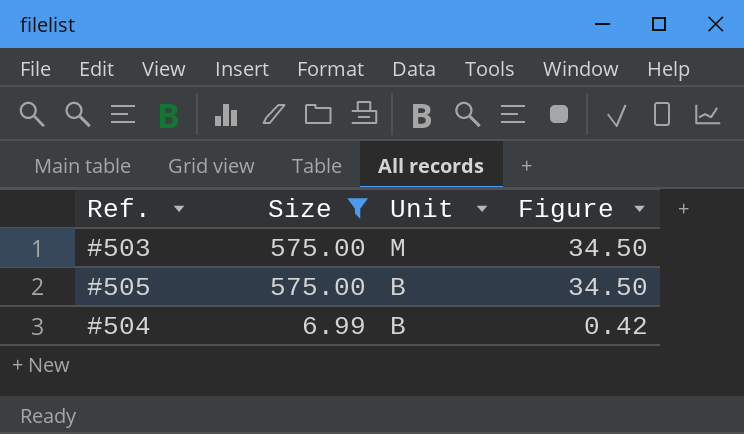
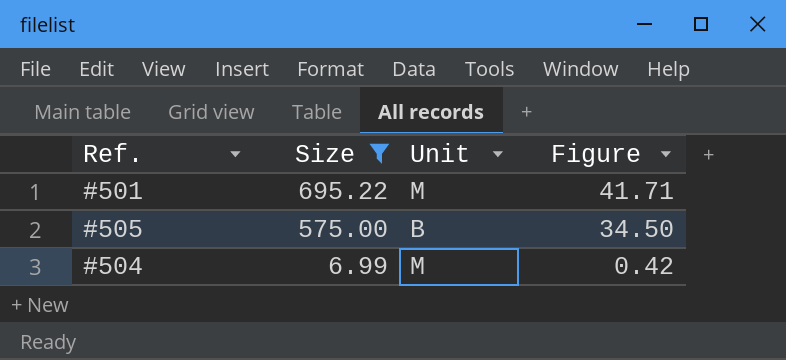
row #503: 575.00 | M | 34.50 -> none
row #501: none -> 695.22 | M | 41.71
#504 | Unit: B -> M

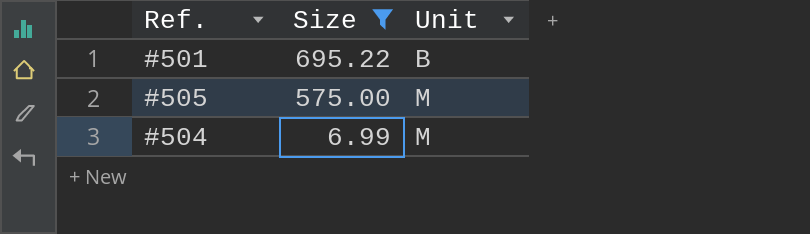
column Figure | formula: [Size] * 0.06 -> none
#501 | Unit: M -> B
#505 | Unit: B -> M

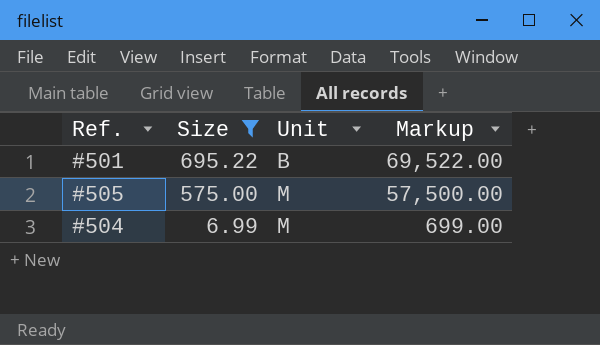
column Markup | formula: none -> [Size] * 100

